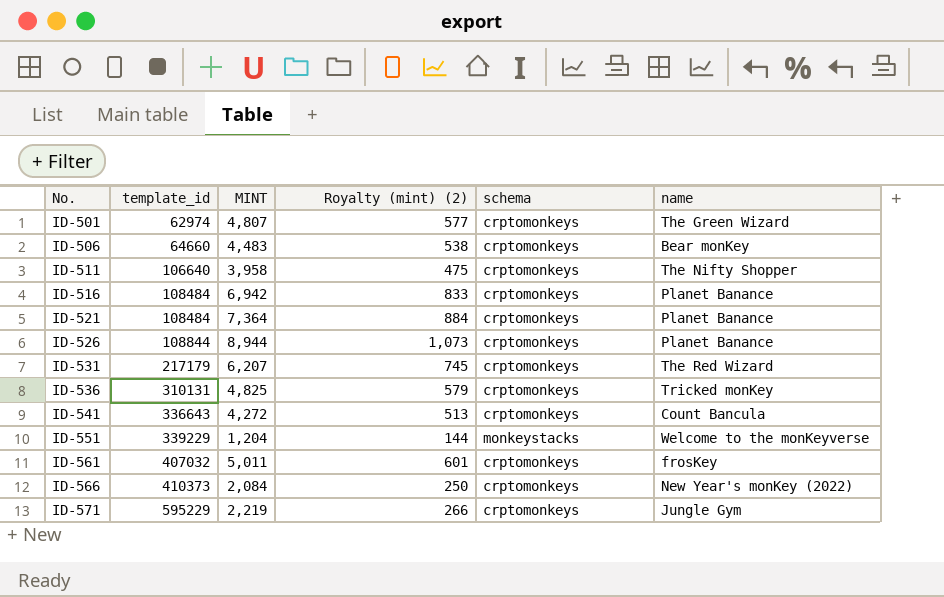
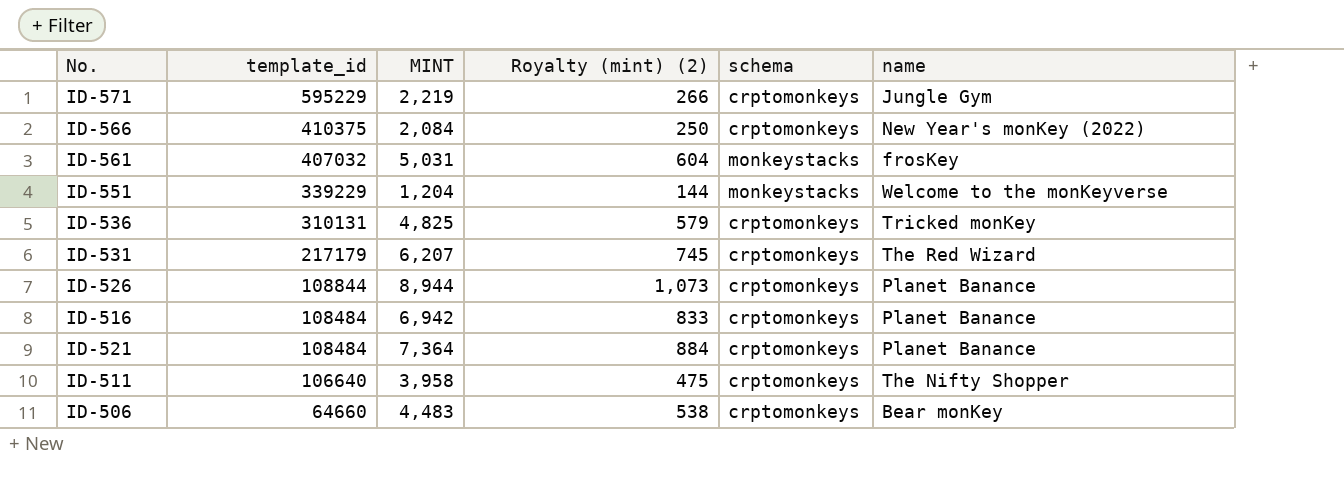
row order: No. ascending -> template_id descending
row ID-501: 62974 | 4,807 | 577 | crptomonkeys | The Green Wizard -> none
row ID-541: 336643 | 4,272 | 513 | crptomonkeys | Count Bancula -> none
ID-566 | template_id: 410373 -> 410375
ID-561 | MINT: 5,011 -> 5,031
ID-561 | Royalty (mint) (2): 601 -> 604
ID-561 | schema: crptomonkeys -> monkeystacks

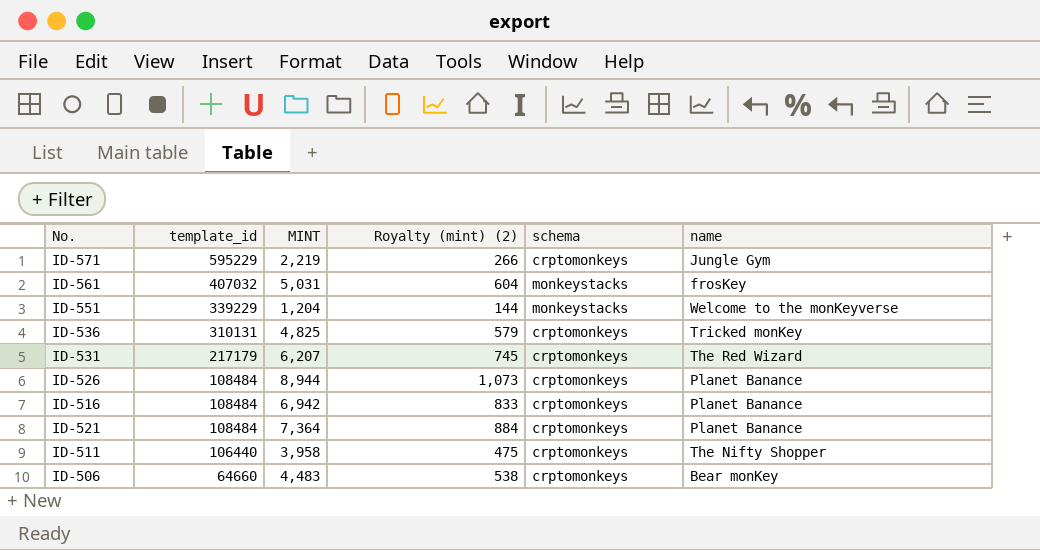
row ID-566: 410375 | 2,084 | 250 | crptomonkeys | New Year's monKey (2022) -> none
ID-526 | template_id: 108844 -> 108484
ID-511 | template_id: 106640 -> 106440

